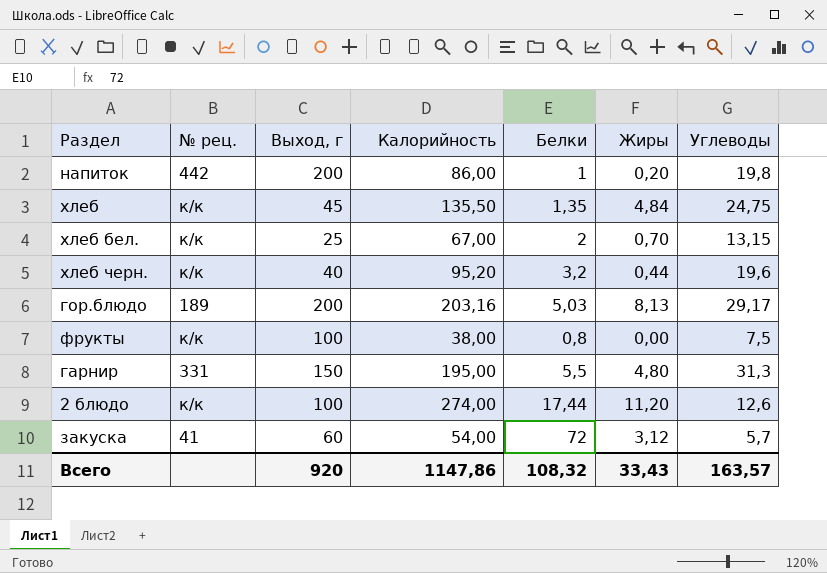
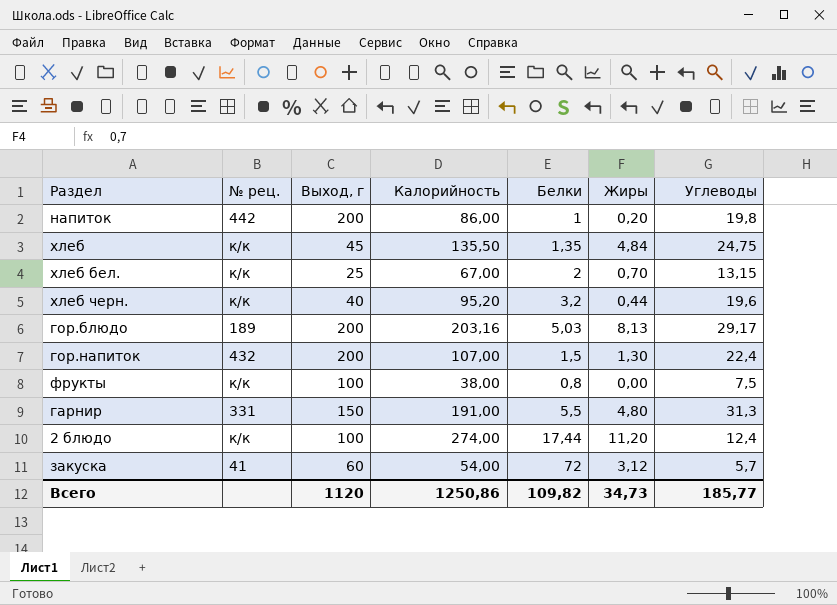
row гор.напиток: none -> 432 | 200 | 107,00 | 1,5 | 1,30 | 22,4
гарнир | Калорийность: 195,00 -> 191,00
2 блюдо | Углеводы: 12,6 -> 12,4
Всего | Выход, г: 920 -> 1120
Всего | Калорийность: 1147,86 -> 1250,86
Всего | Белки: 108,32 -> 109,82
Всего | Жиры: 33,43 -> 34,73
Всего | Углеводы: 163,57 -> 185,77

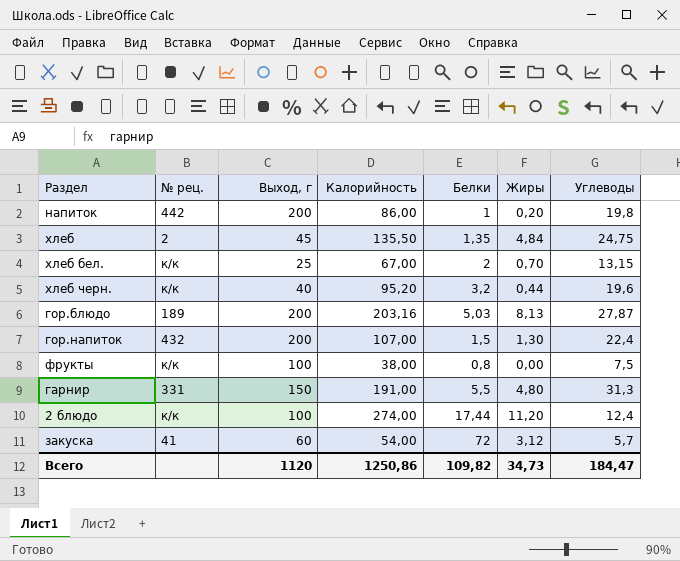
хлеб | № рец.: к/к -> 2
гор.блюдо | Углеводы: 29,17 -> 27,87
Всего | Углеводы: 185,77 -> 184,47

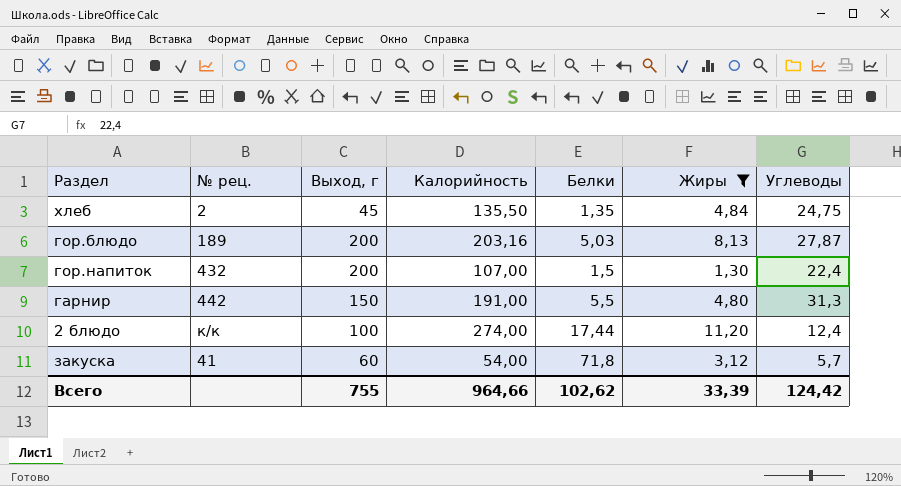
filter: none -> Жиры >= 1,30
гарнир | № рец.: 331 -> 442
закуска | Белки: 72 -> 71,8
Всего | Выход, г: 1120 -> 755
Всего | Калорийность: 1250,86 -> 964,66
Всего | Белки: 109,82 -> 102,62
Всего | Жиры: 34,73 -> 33,39
Всего | Углеводы: 184,47 -> 124,42

